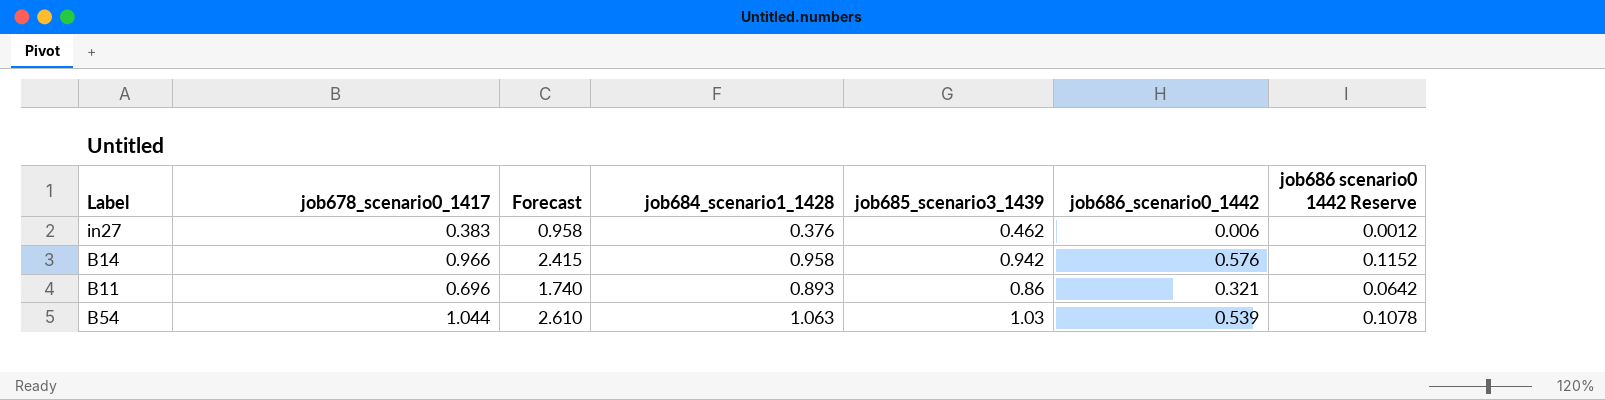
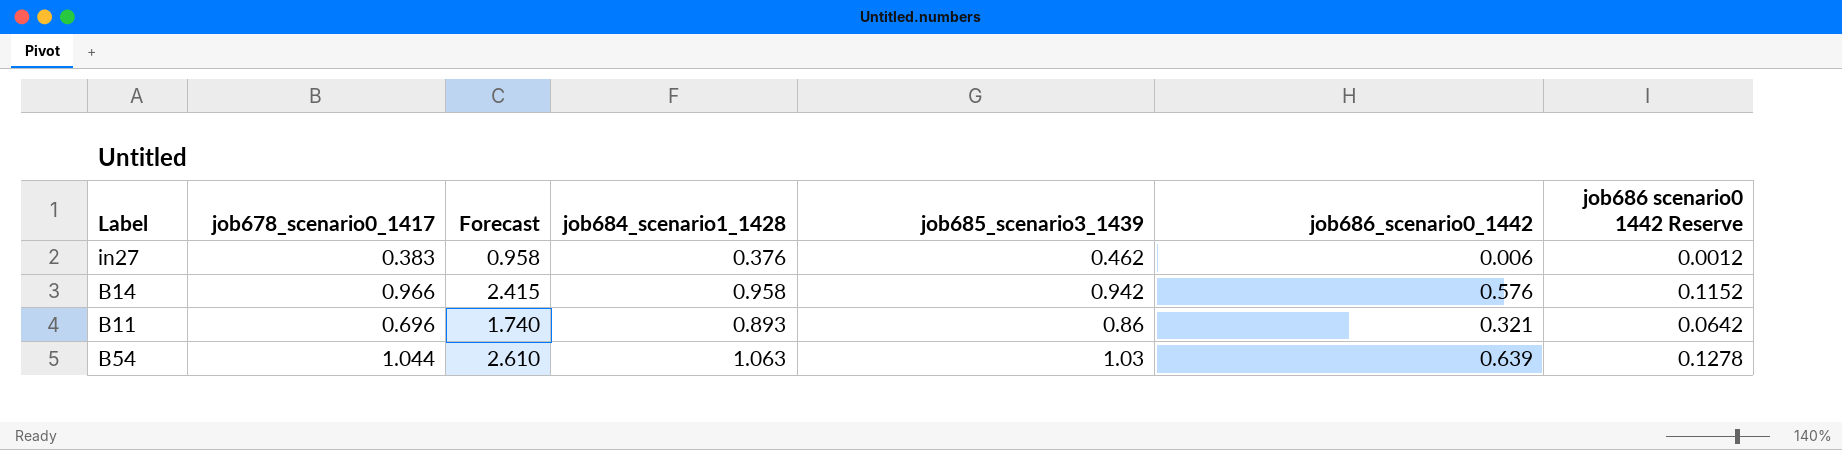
B54 | job686_scenario0_1442: 0.539 -> 0.639
B54 | job686 scenario0 1442 Reserve: 0.1078 -> 0.1278

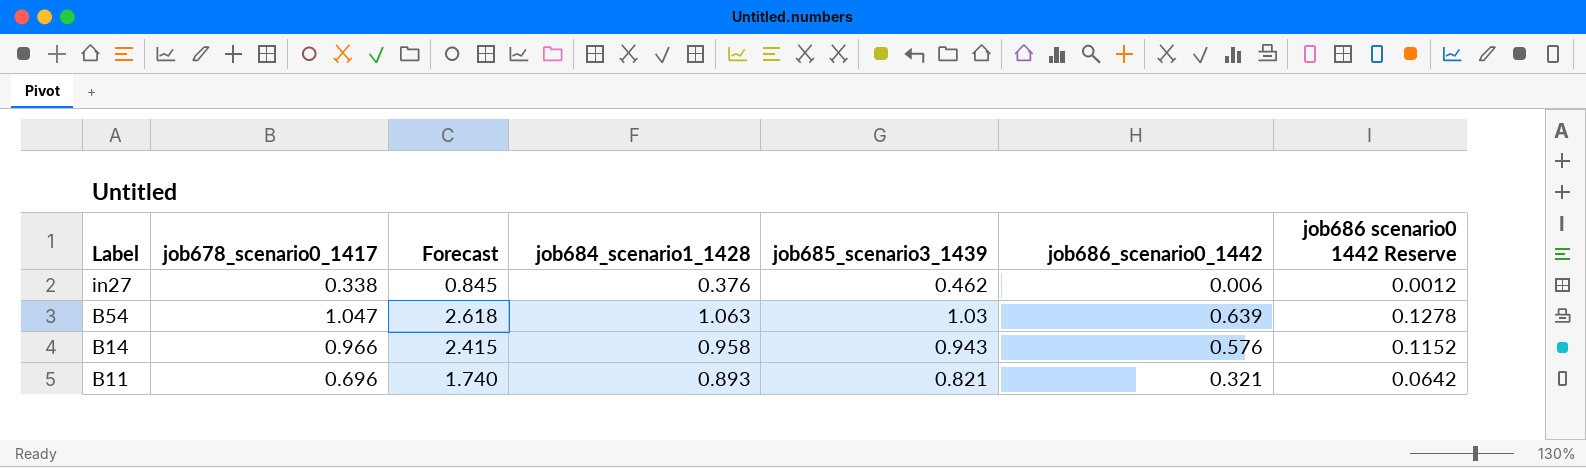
row order: none -> Label descending
in27 | job678_scenario0_1417: 0.383 -> 0.338
in27 | Forecast: 0.958 -> 0.845
B54 | job678_scenario0_1417: 1.044 -> 1.047
B54 | Forecast: 2.610 -> 2.618
B14 | job685_scenario3_1439: 0.942 -> 0.943
B11 | job685_scenario3_1439: 0.86 -> 0.821

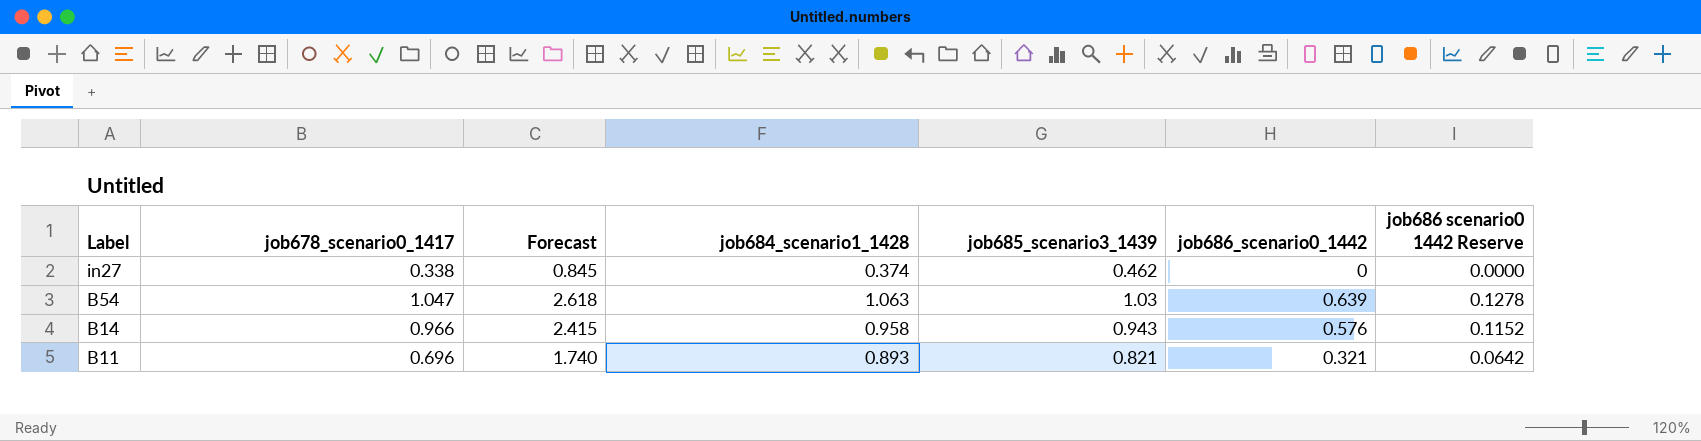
in27 | job684_scenario1_1428: 0.376 -> 0.374
in27 | job686_scenario0_1442: 0.006 -> 0
in27 | job686 scenario0 1442 Reserve: 0.0012 -> 0.0000

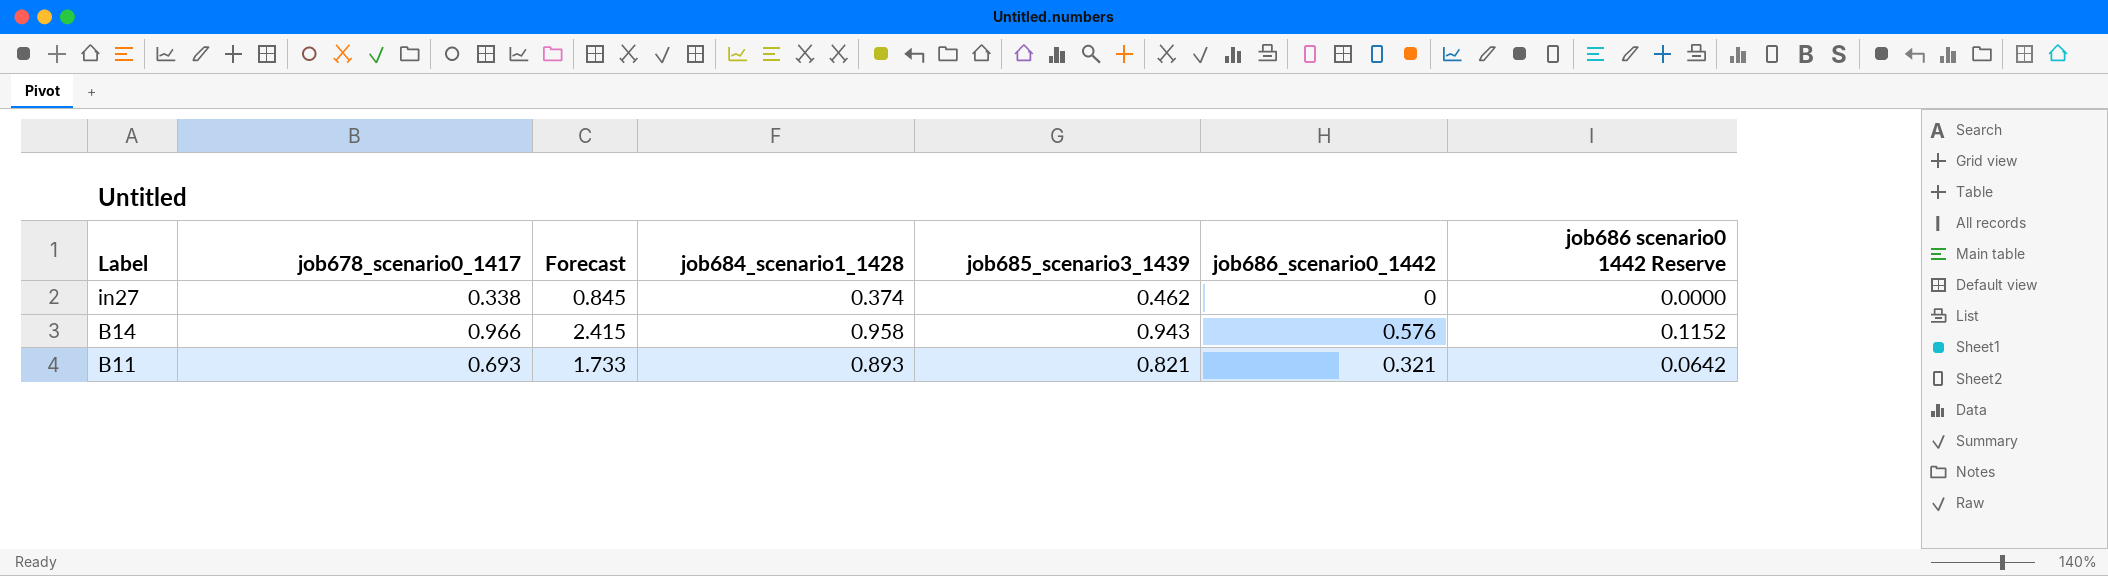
row B54: 1.047 | 2.618 | 1.063 | 1.03 | 0.639 | 0.1278 -> none
B11 | job678_scenario0_1417: 0.696 -> 0.693
B11 | Forecast: 1.740 -> 1.733

